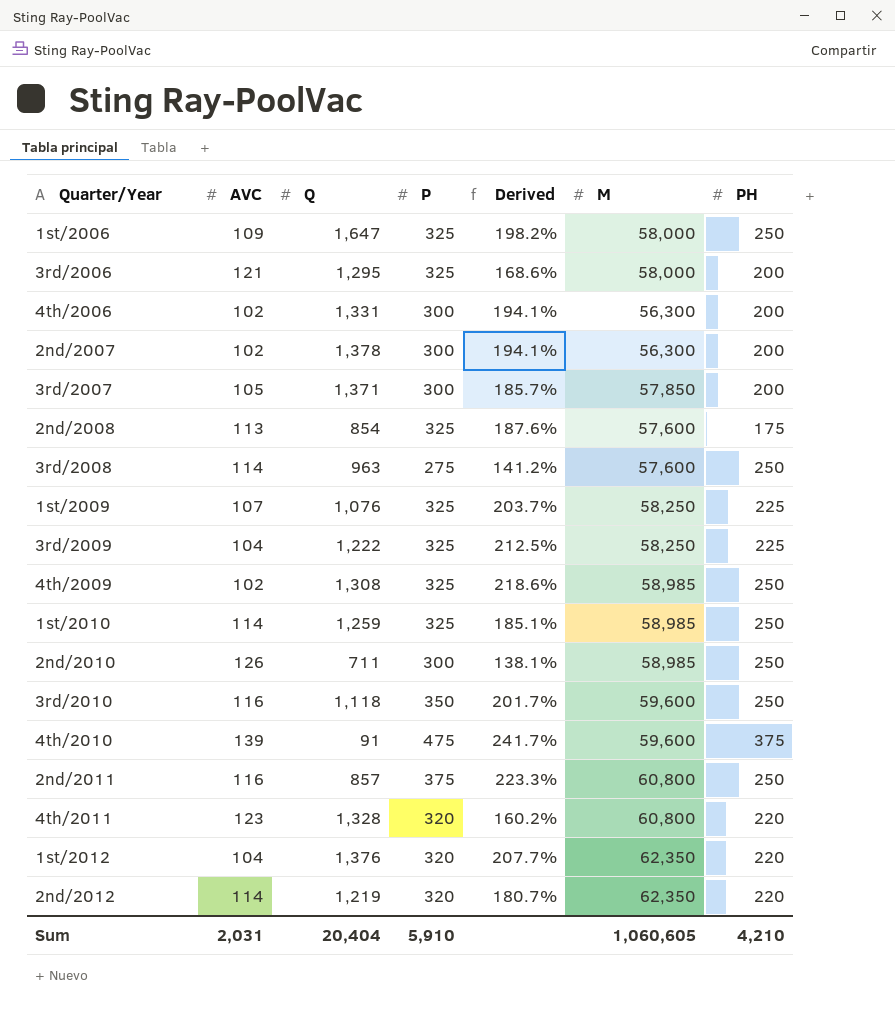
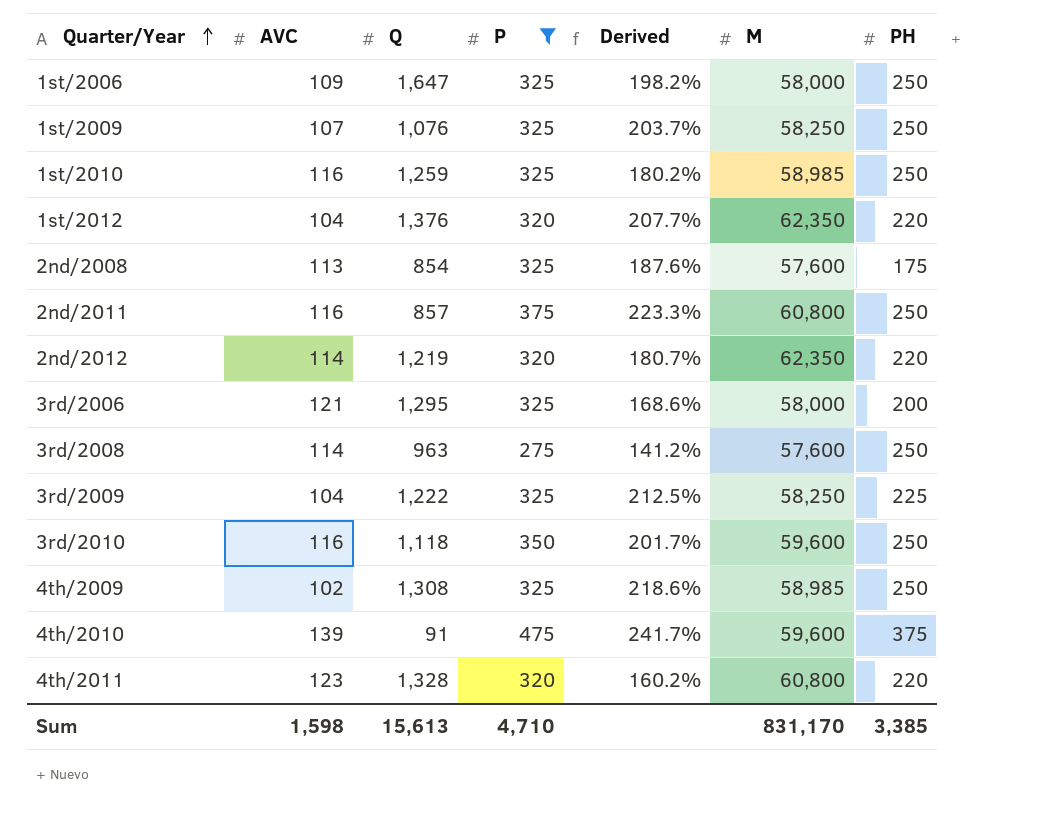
filter: none -> P != 300
row order: none -> Quarter/Year ascending
1st/2009 | PH: 225 -> 250
1st/2010 | AVC: 114 -> 116
1st/2010 | Derived: 185.1% -> 180.2%
Sum | AVC: 2,031 -> 1,598
Sum | Q: 20,404 -> 15,613
Sum | P: 5,910 -> 4,710
Sum | M: 1,060,605 -> 831,170
Sum | PH: 4,210 -> 3,385

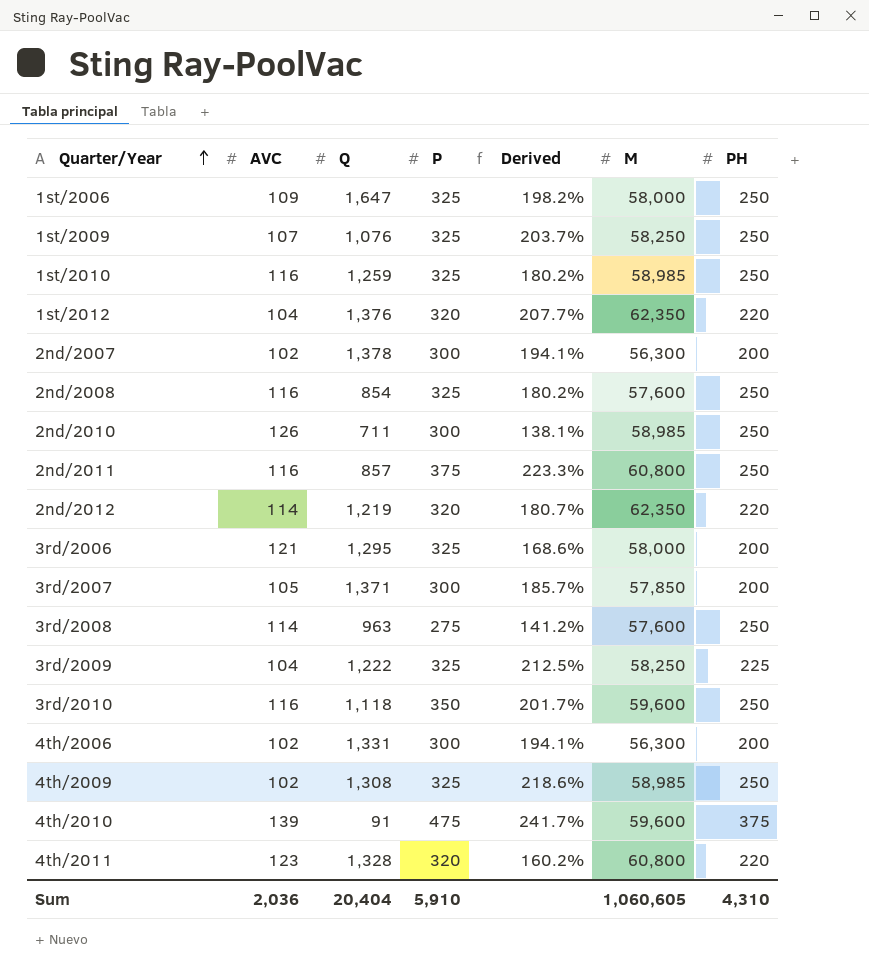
filter: P != 300 -> none
2nd/2008 | AVC: 113 -> 116
2nd/2008 | Derived: 187.6% -> 180.2%
2nd/2008 | PH: 175 -> 250
Sum | AVC: 1,598 -> 2,036
Sum | Q: 15,613 -> 20,404
Sum | P: 4,710 -> 5,910
Sum | M: 831,170 -> 1,060,605
Sum | PH: 3,385 -> 4,310

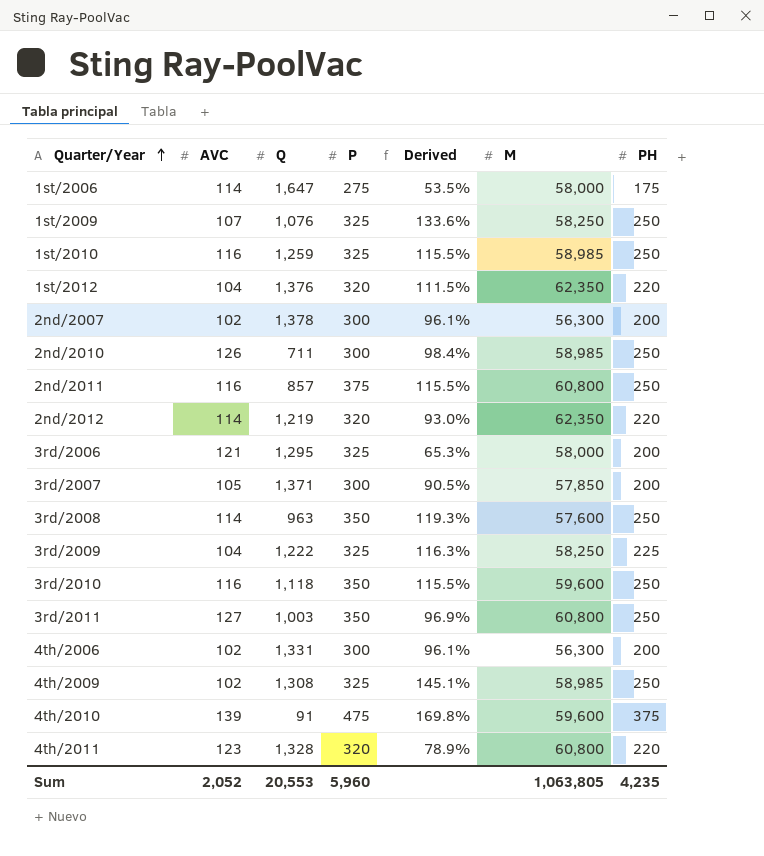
column Derived | formula: ([P] - [AVC]) / [AVC] -> ([PH] - [AVC]) / [AVC]
row 2nd/2008: 116 | 854 | 325 | 180.2% | 57,600 | 250 -> none
1st/2006 | AVC: 109 -> 114
1st/2006 | P: 325 -> 275
1st/2006 | PH: 250 -> 175
3rd/2008 | P: 275 -> 350
row 3rd/2011: none -> 127 | 1,003 | 350 | 96.9% | 60,800 | 250
Sum | AVC: 2,036 -> 2,052
Sum | Q: 20,404 -> 20,553
Sum | P: 5,910 -> 5,960
Sum | M: 1,060,605 -> 1,063,805
Sum | PH: 4,310 -> 4,235

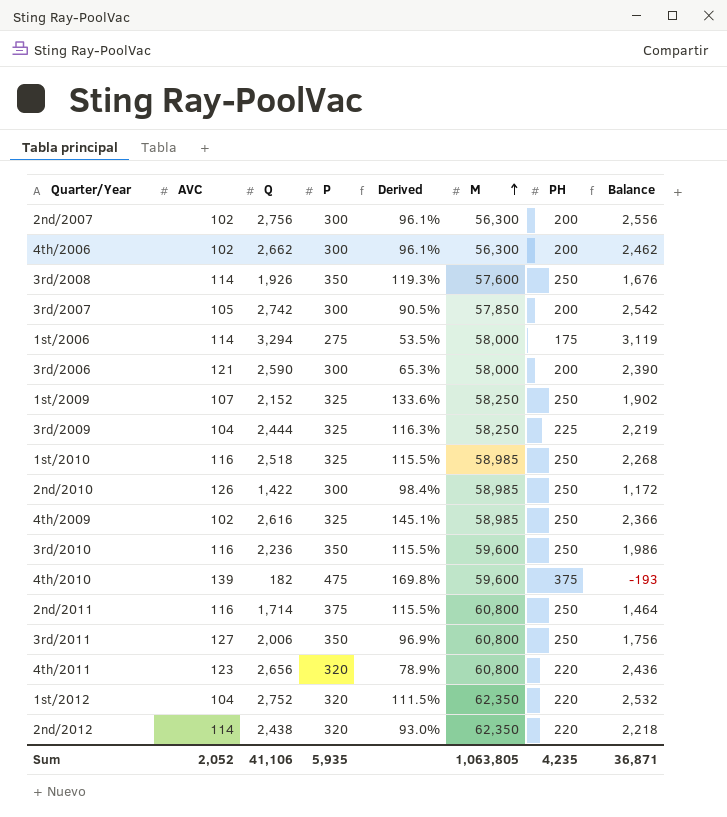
row order: Quarter/Year ascending -> M ascending
column Balance | formula: none -> [Q] - [PH]
2nd/2007 | Q: 1,378 -> 2,756
4th/2006 | Q: 1,331 -> 2,662
3rd/2008 | Q: 963 -> 1,926
3rd/2007 | Q: 1,371 -> 2,742
1st/2006 | Q: 1,647 -> 3,294
3rd/2006 | Q: 1,295 -> 2,590
3rd/2006 | P: 325 -> 300
1st/2009 | Q: 1,076 -> 2,152
3rd/2009 | Q: 1,222 -> 2,444
1st/2010 | Q: 1,259 -> 2,518
2nd/2010 | Q: 711 -> 1,422
4th/2009 | Q: 1,308 -> 2,616
3rd/2010 | Q: 1,118 -> 2,236
4th/2010 | Q: 91 -> 182
2nd/2011 | Q: 857 -> 1,714
3rd/2011 | Q: 1,003 -> 2,006
4th/2011 | Q: 1,328 -> 2,656
1st/2012 | Q: 1,376 -> 2,752
2nd/2012 | Q: 1,219 -> 2,438
Sum | Q: 20,553 -> 41,106
Sum | P: 5,960 -> 5,935

